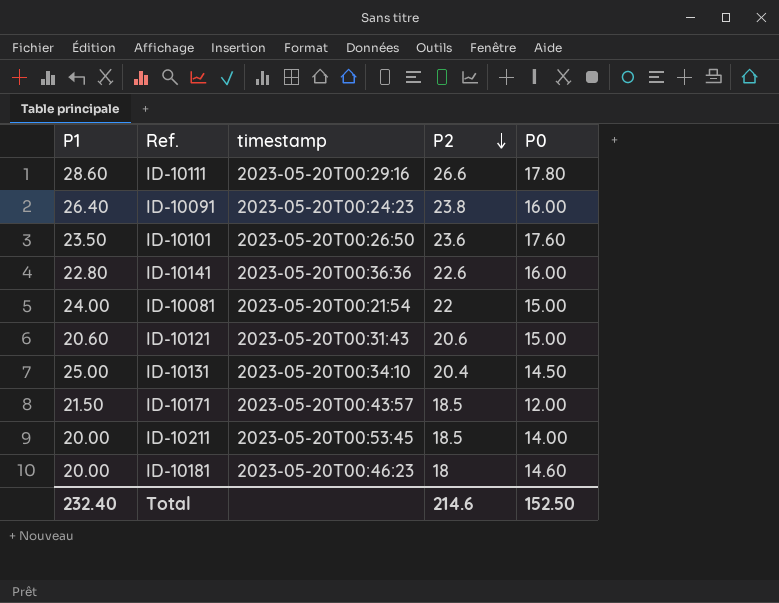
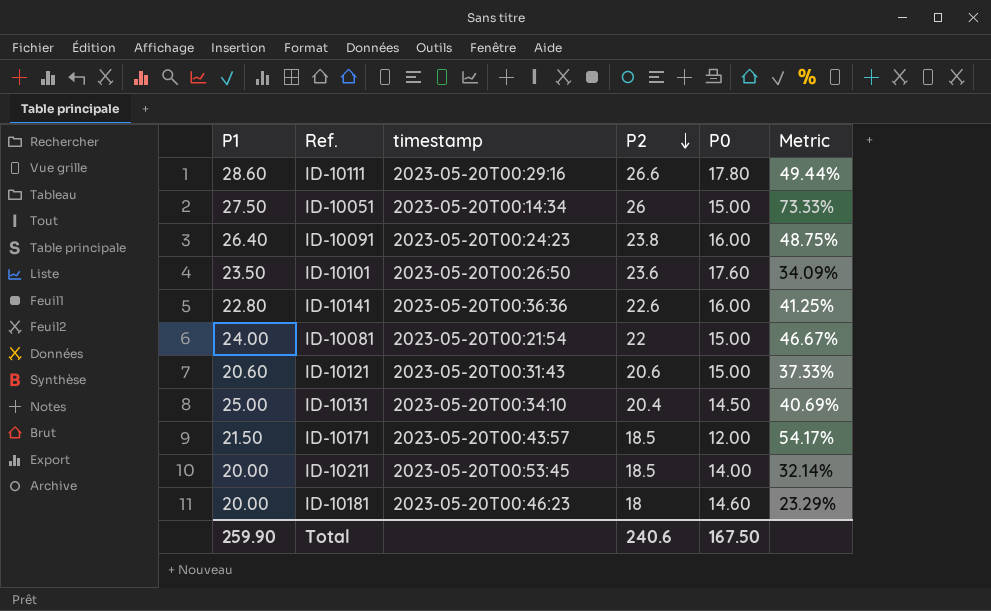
column Metric | formula: none -> ([P2] - [P0]) / [P0]
row ID-10051: none -> 27.50 | 2023-05-20T00:14:34 | 26 | 15.00 | 73.33%
Total | P1: 232.40 -> 259.90
Total | P2: 214.6 -> 240.6
Total | P0: 152.50 -> 167.50

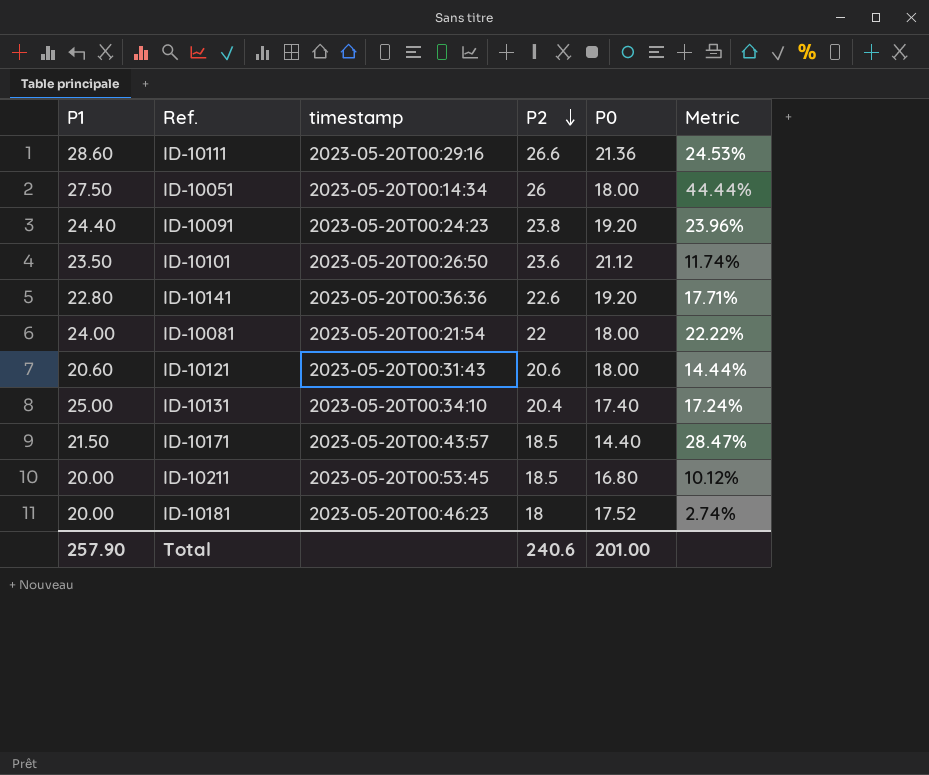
ID-10111 | P0: 17.80 -> 21.36
ID-10111 | Metric: 49.44% -> 24.53%
ID-10051 | P0: 15.00 -> 18.00
ID-10051 | Metric: 73.33% -> 44.44%
ID-10091 | P1: 26.40 -> 24.40
ID-10091 | P0: 16.00 -> 19.20
ID-10091 | Metric: 48.75% -> 23.96%
ID-10101 | P0: 17.60 -> 21.12
ID-10101 | Metric: 34.09% -> 11.74%
ID-10141 | P0: 16.00 -> 19.20
ID-10141 | Metric: 41.25% -> 17.71%
ID-10081 | P0: 15.00 -> 18.00
ID-10081 | Metric: 46.67% -> 22.22%
ID-10121 | P0: 15.00 -> 18.00
ID-10121 | Metric: 37.33% -> 14.44%
ID-10131 | P0: 14.50 -> 17.40
ID-10131 | Metric: 40.69% -> 17.24%
ID-10171 | P0: 12.00 -> 14.40
ID-10171 | Metric: 54.17% -> 28.47%
ID-10211 | P0: 14.00 -> 16.80
ID-10211 | Metric: 32.14% -> 10.12%
ID-10181 | P0: 14.60 -> 17.52
ID-10181 | Metric: 23.29% -> 2.74%
Total | P1: 259.90 -> 257.90
Total | P0: 167.50 -> 201.00

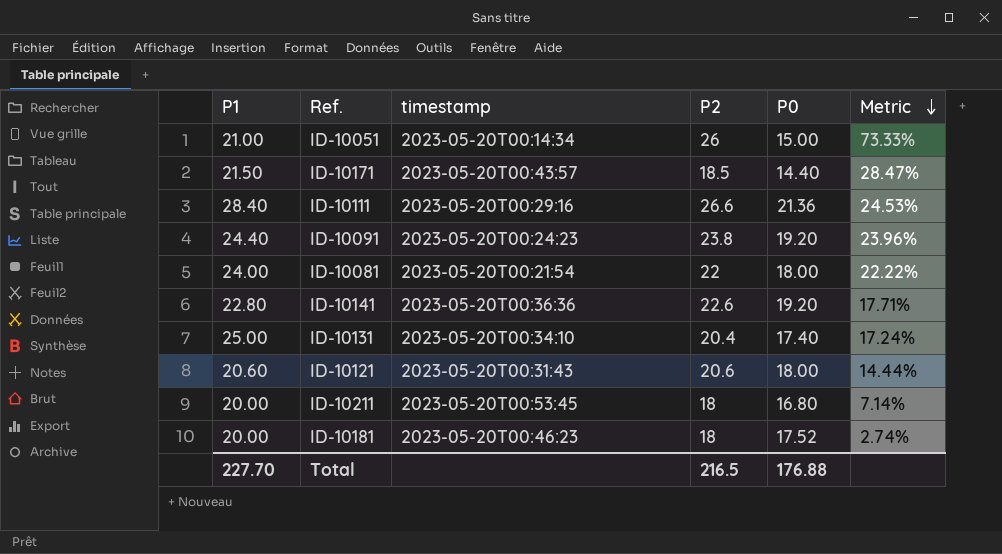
row order: P2 descending -> Metric descending
row ID-10101: 23.50 | 2023-05-20T00:26:50 | 23.6 | 21.12 | 11.74% -> none
ID-10051 | P1: 27.50 -> 21.00
ID-10051 | P0: 18.00 -> 15.00
ID-10051 | Metric: 44.44% -> 73.33%
ID-10111 | P1: 28.60 -> 28.40
ID-10211 | P2: 18.5 -> 18
ID-10211 | Metric: 10.12% -> 7.14%
Total | P1: 257.90 -> 227.70
Total | P2: 240.6 -> 216.5
Total | P0: 201.00 -> 176.88

